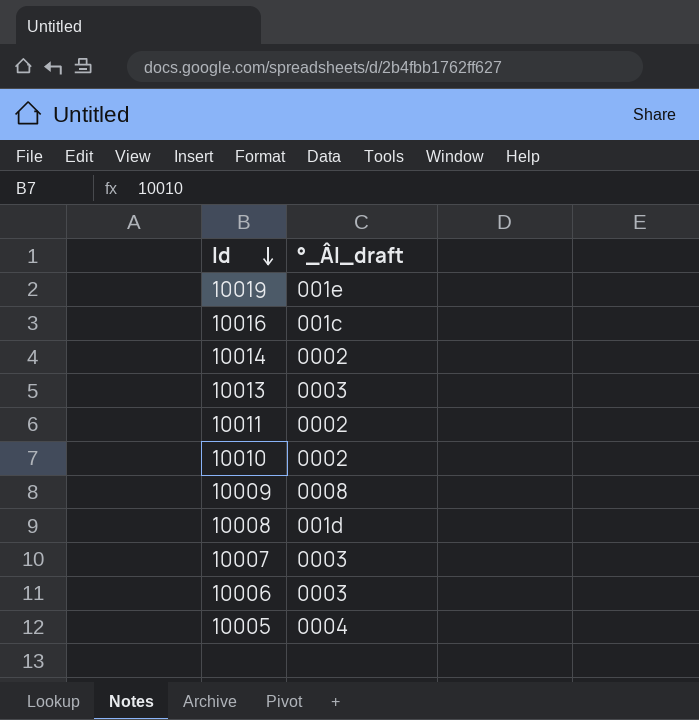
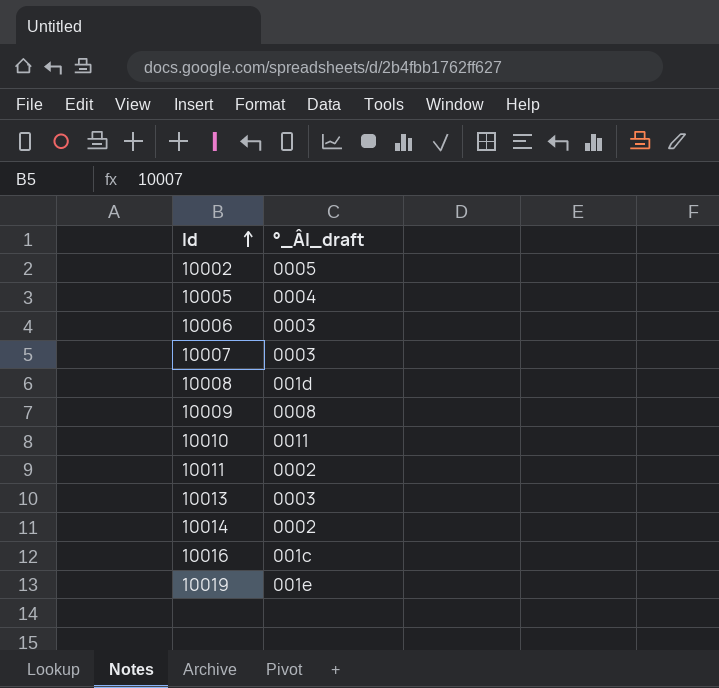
row order: Id descending -> Id ascending
row 10002: none -> 0005
10010 | °_ÂI_draft: 0002 -> 0011

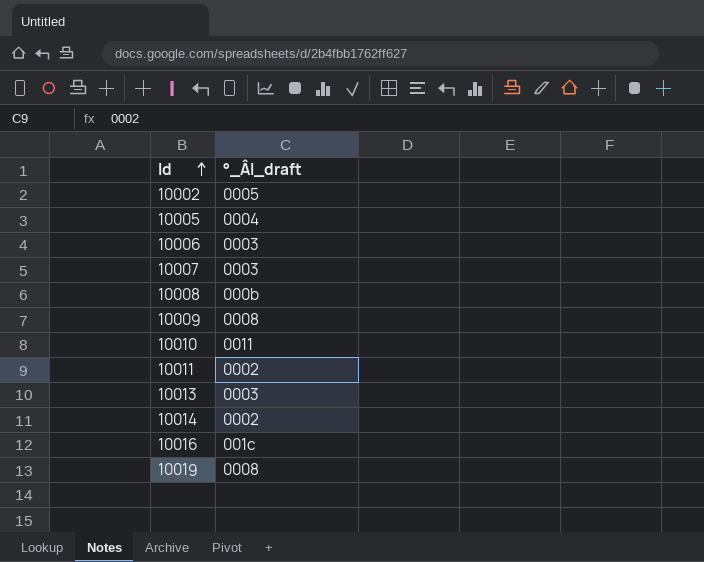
10008 | °_ÂI_draft: 001d -> 000b
10019 | °_ÂI_draft: 001e -> 0008

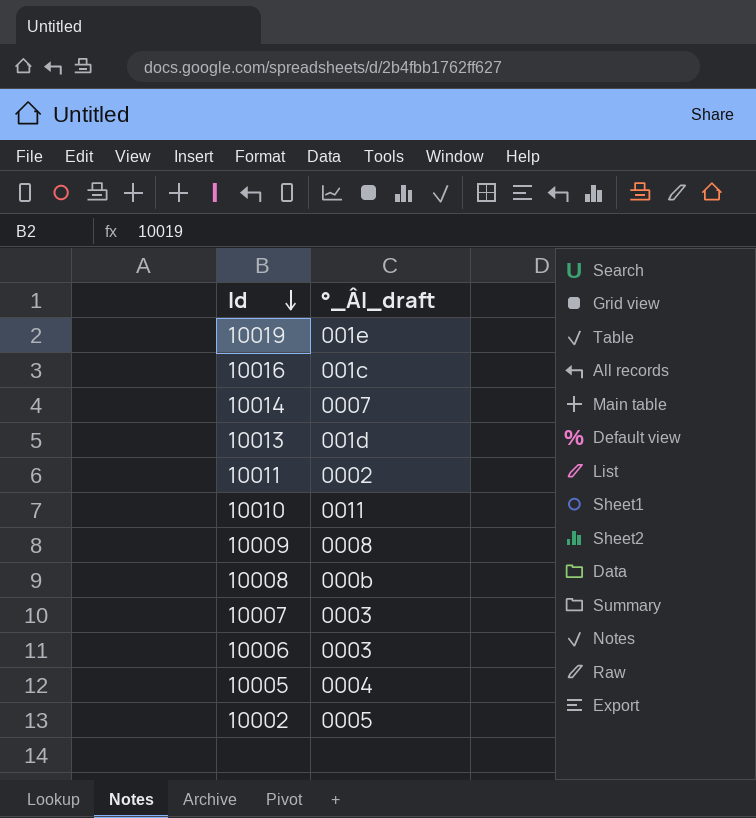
row order: Id ascending -> Id descending
10019 | °_ÂI_draft: 0008 -> 001e
10014 | °_ÂI_draft: 0002 -> 0007
10013 | °_ÂI_draft: 0003 -> 001d

